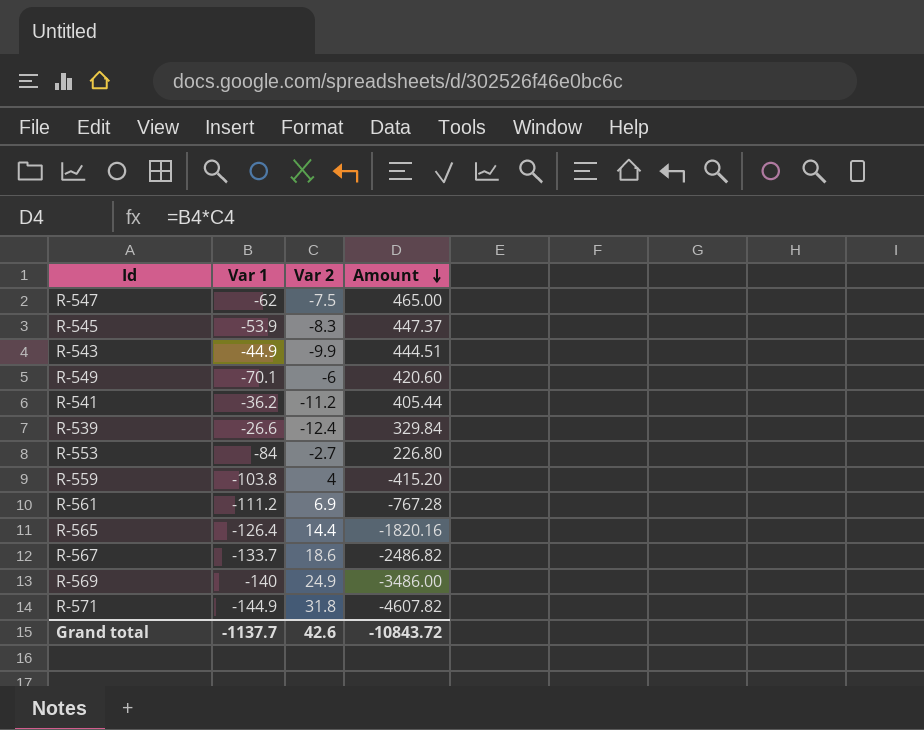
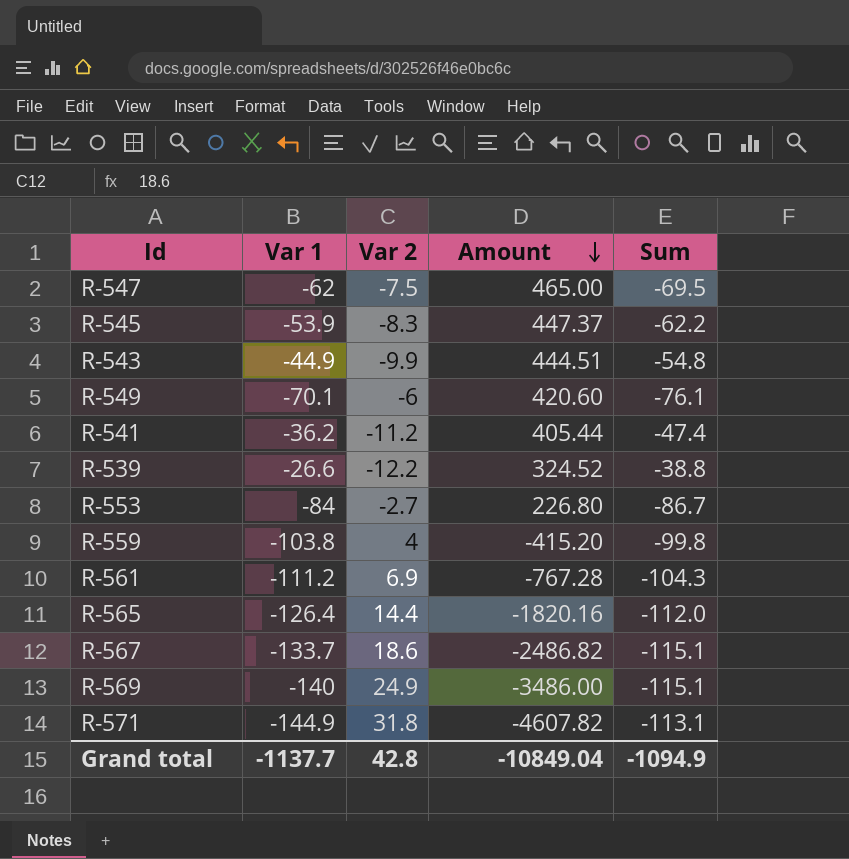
column Sum | formula: none -> [Var 1] + [Var 2]
R-539 | Var 2: -12.4 -> -12.2
R-539 | Amount: 329.84 -> 324.52
Grand total | Var 2: 42.6 -> 42.8
Grand total | Amount: -10843.72 -> -10849.04

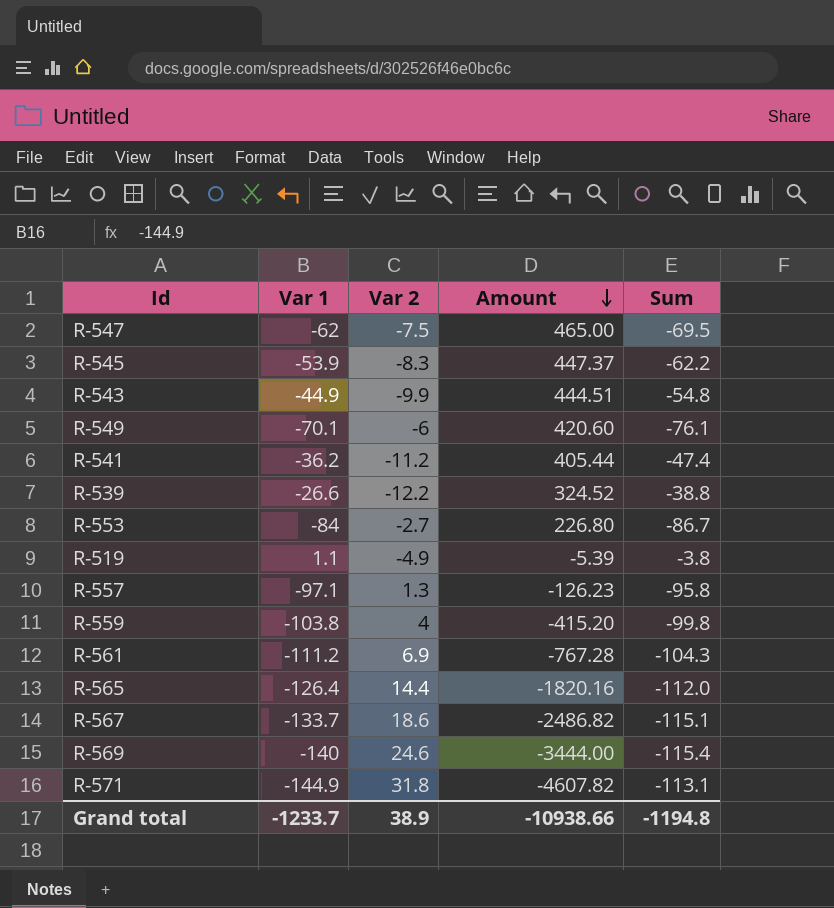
row R-519: none -> 1.1 | -4.9 | -5.39 | -3.8
row R-557: none -> -97.1 | 1.3 | -126.23 | -95.8
R-569 | Var 2: 24.9 -> 24.6
R-569 | Amount: -3486.00 -> -3444.00
R-569 | Sum: -115.1 -> -115.4
Grand total | Var 1: -1137.7 -> -1233.7
Grand total | Var 2: 42.8 -> 38.9
Grand total | Amount: -10849.04 -> -10938.66
Grand total | Sum: -1094.9 -> -1194.8

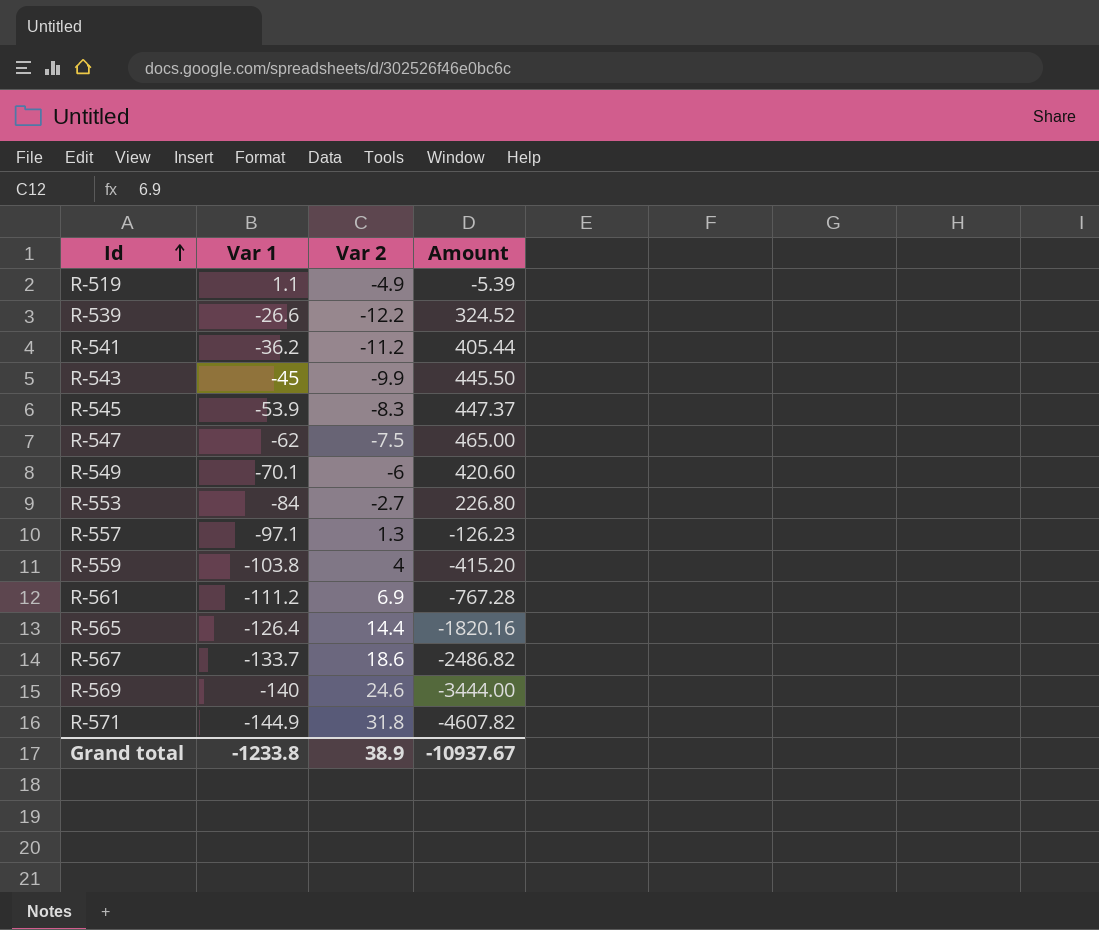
row order: Amount descending -> Id ascending
column Sum | formula: [Var 1] + [Var 2] -> none
R-543 | Var 1: -44.9 -> -45
R-543 | Amount: 444.51 -> 445.50
Grand total | Var 1: -1233.7 -> -1233.8
Grand total | Amount: -10938.66 -> -10937.67

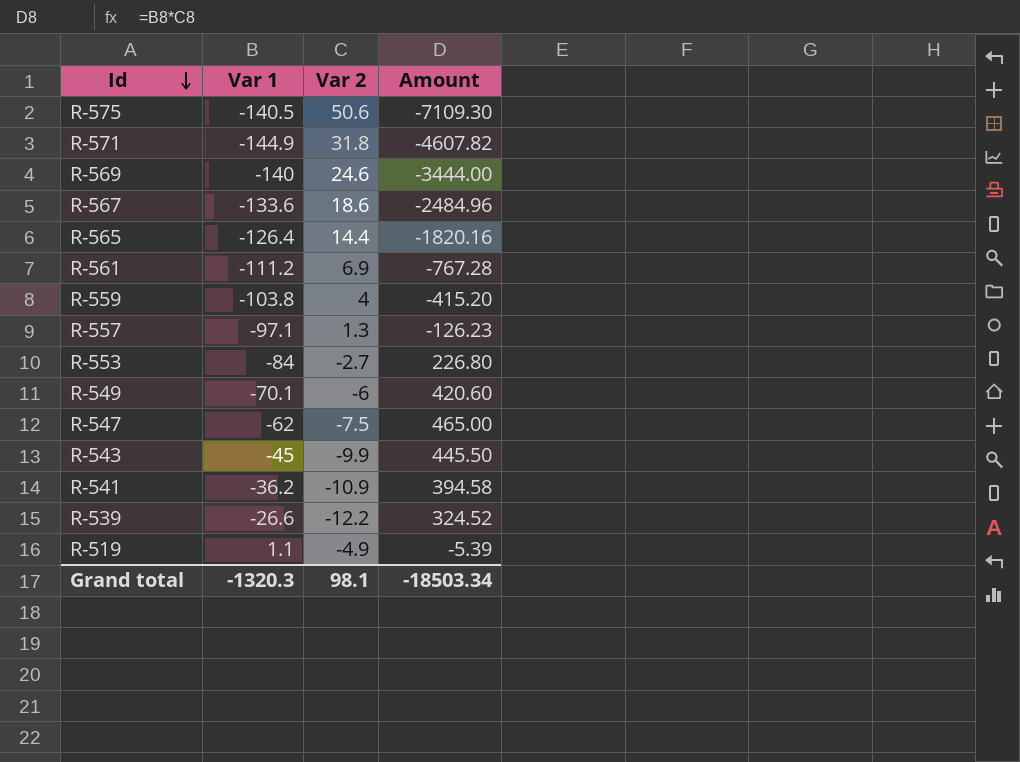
row order: Id ascending -> Id descending
row R-545: -53.9 | -8.3 | 447.37 -> none
row R-575: none -> -140.5 | 50.6 | -7109.30
R-567 | Var 1: -133.7 -> -133.6
R-567 | Amount: -2486.82 -> -2484.96
R-541 | Var 2: -11.2 -> -10.9
R-541 | Amount: 405.44 -> 394.58
Grand total | Var 1: -1233.8 -> -1320.3
Grand total | Var 2: 38.9 -> 98.1
Grand total | Amount: -10937.67 -> -18503.34

